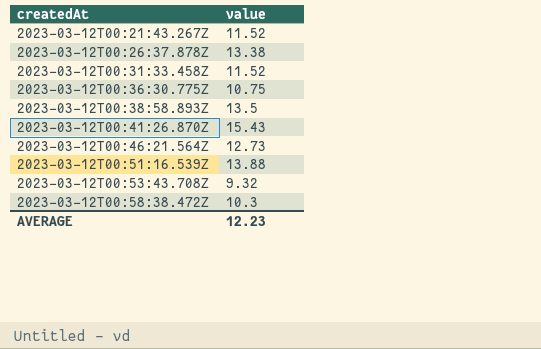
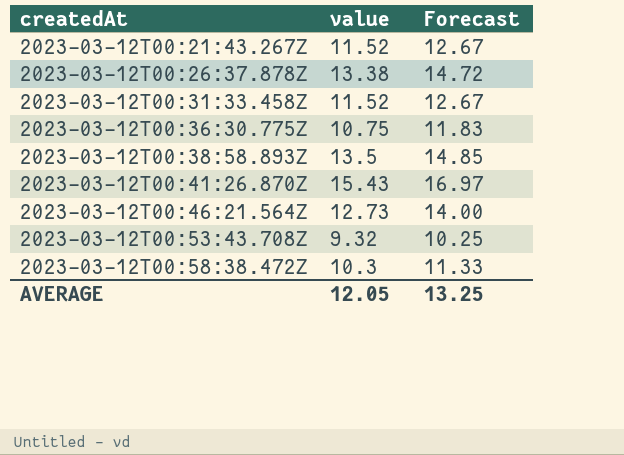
column Forecast | formula: none -> [value] * 1.1
row 2023-03-12T00:51:16.539Z: 13.88 -> none
AVERAGE | value: 12.23 -> 12.05

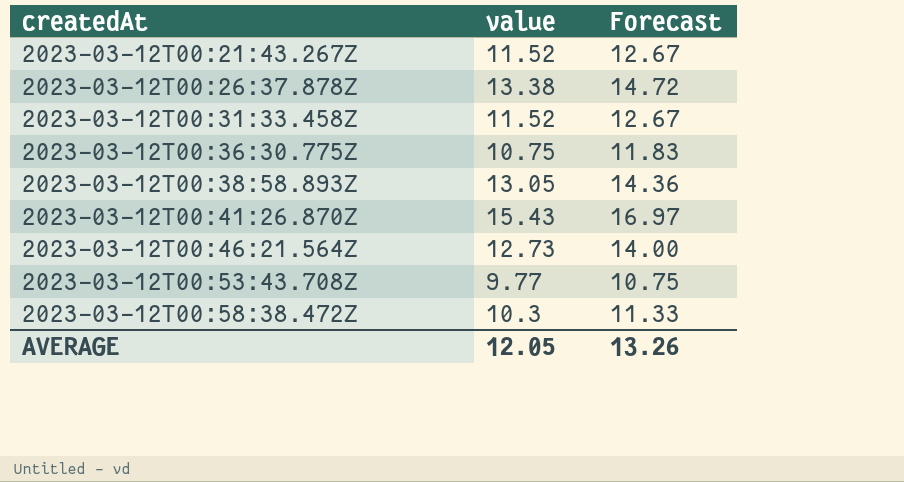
2023-03-12T00:38:58.893Z | value: 13.5 -> 13.05
2023-03-12T00:38:58.893Z | Forecast: 14.85 -> 14.36
2023-03-12T00:53:43.708Z | value: 9.32 -> 9.77
2023-03-12T00:53:43.708Z | Forecast: 10.25 -> 10.75
AVERAGE | Forecast: 13.25 -> 13.26

